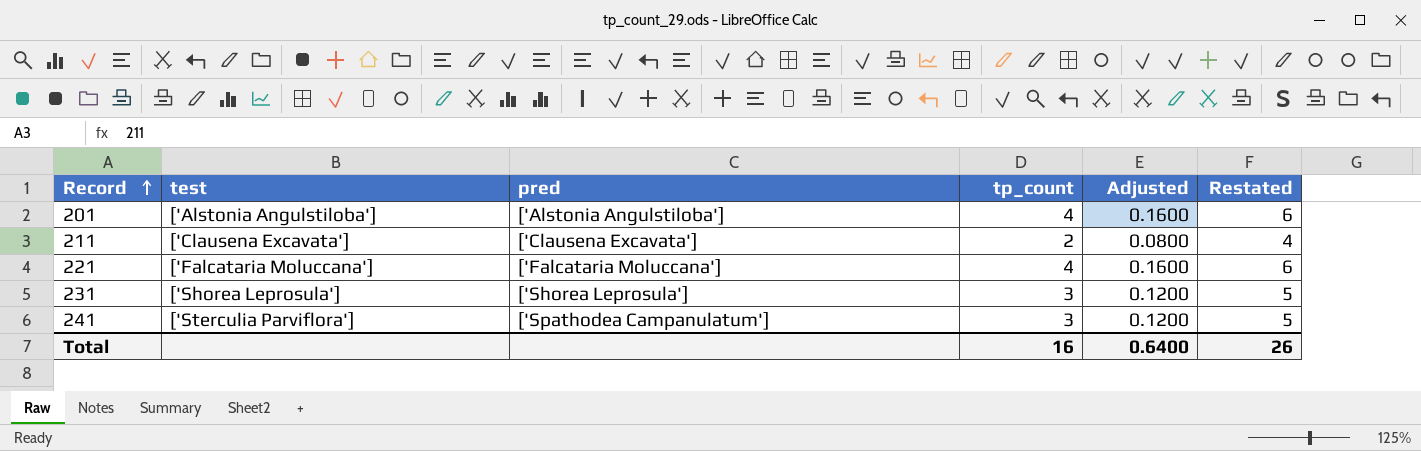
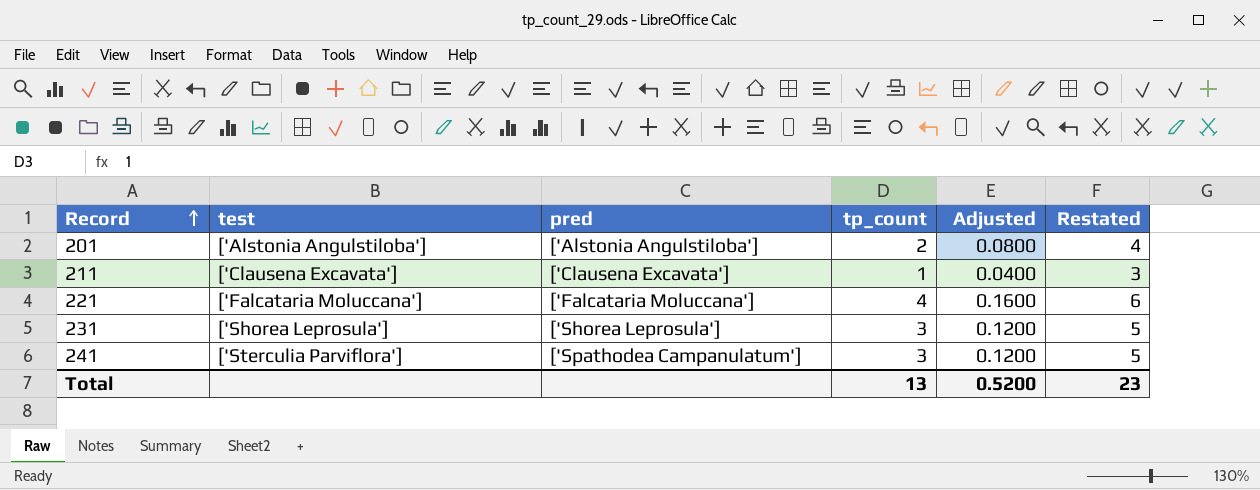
201 | tp_count: 4 -> 2
201 | Adjusted: 0.1600 -> 0.0800
201 | Restated: 6 -> 4
211 | tp_count: 2 -> 1
211 | Adjusted: 0.0800 -> 0.0400
211 | Restated: 4 -> 3
Total | tp_count: 16 -> 13
Total | Adjusted: 0.6400 -> 0.5200
Total | Restated: 26 -> 23

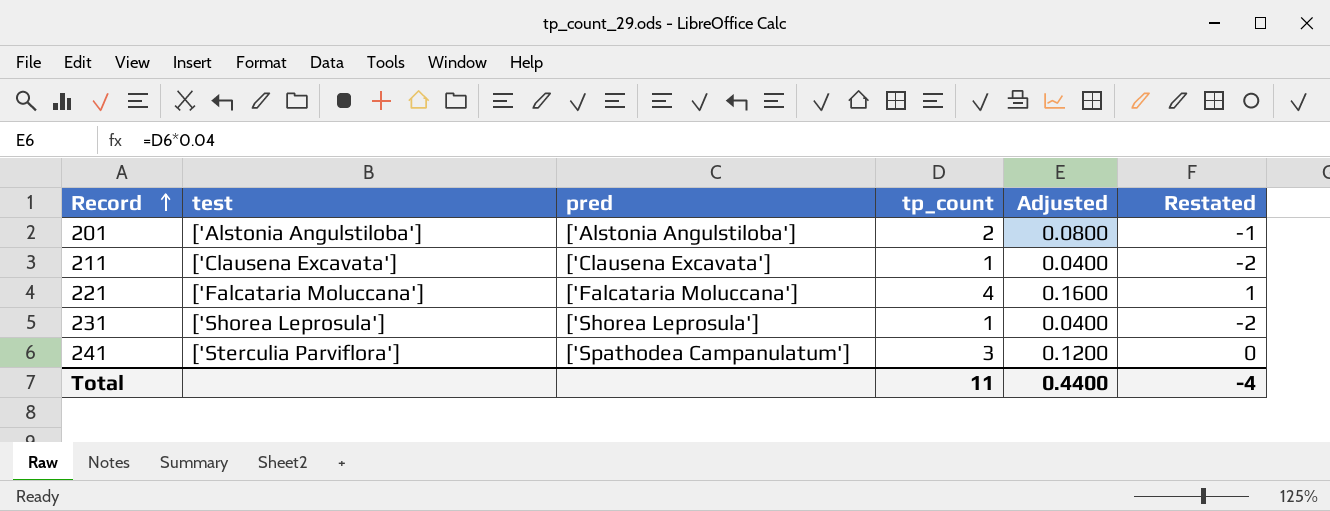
column Restated | formula: [tp_count] + 2 -> [tp_count] - 3
231 | tp_count: 3 -> 1
231 | Adjusted: 0.1200 -> 0.0400
Total | tp_count: 13 -> 11
Total | Adjusted: 0.5200 -> 0.4400
Total | Restated: 23 -> -4

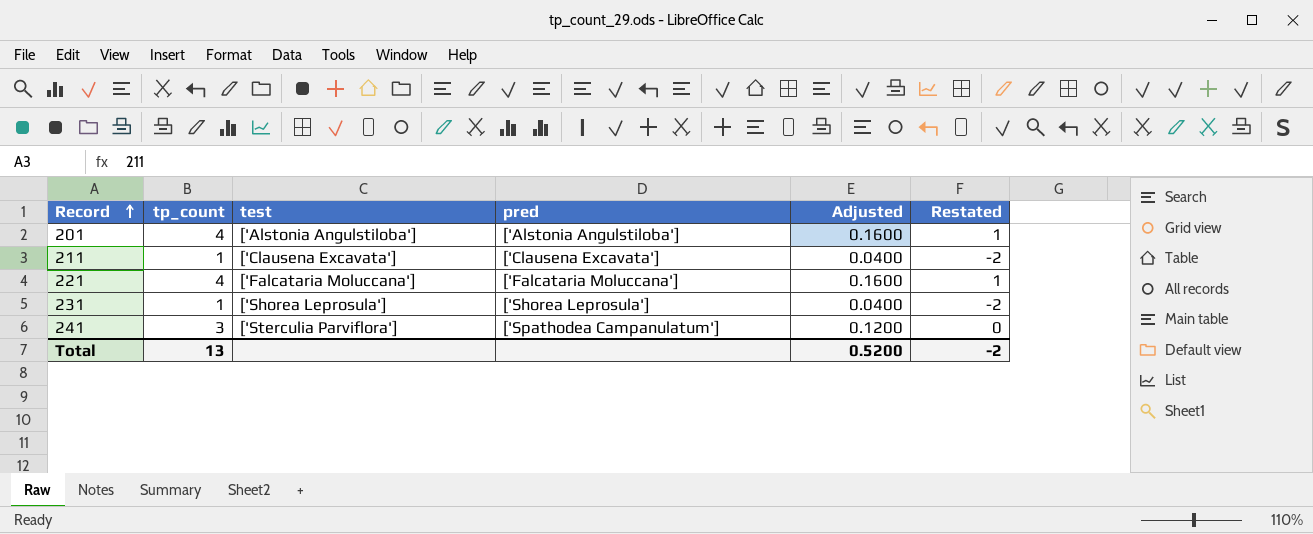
column tp_count | position: 4 -> 2
201 | tp_count: 2 -> 4
201 | Adjusted: 0.0800 -> 0.1600
201 | Restated: -1 -> 1
Total | tp_count: 11 -> 13
Total | Adjusted: 0.4400 -> 0.5200
Total | Restated: -4 -> -2

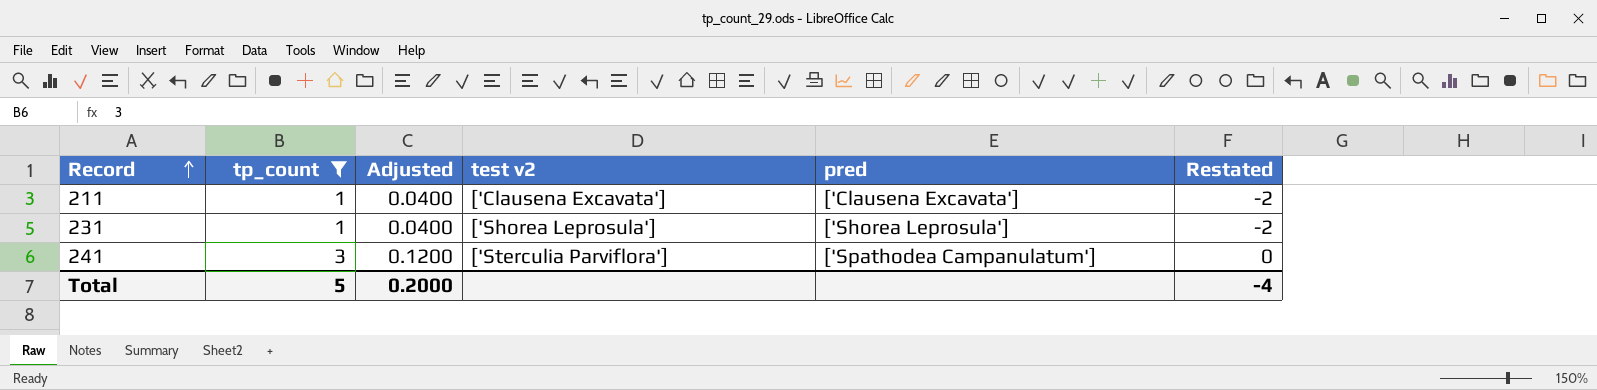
filter: none -> tp_count != 4
column Adjusted | position: 5 -> 3
column name: test -> test v2
Total | tp_count: 13 -> 5
Total | Adjusted: 0.5200 -> 0.2000
Total | Restated: -2 -> -4

